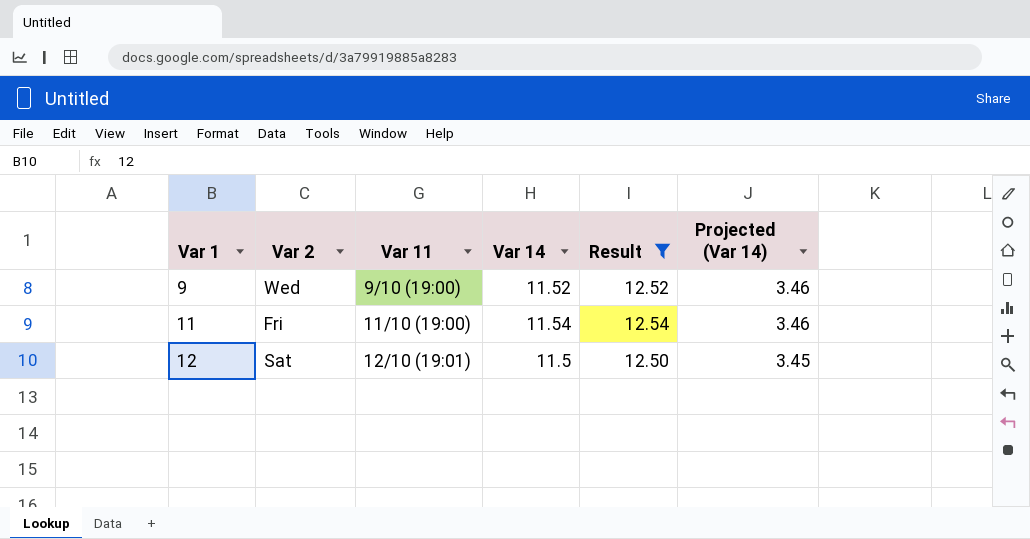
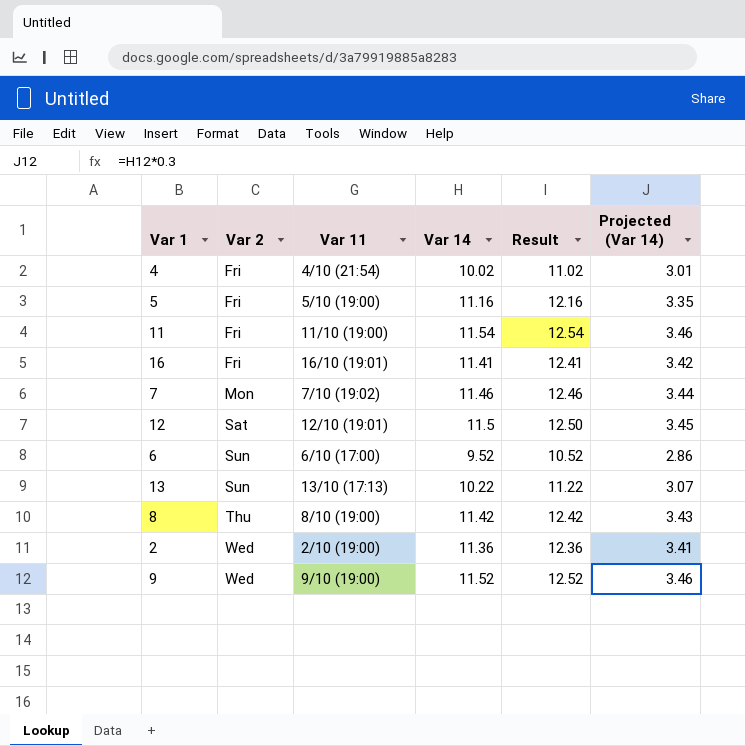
filter: Result >= 12.50 -> none
row order: Var 1 ascending -> Var 2 ascending

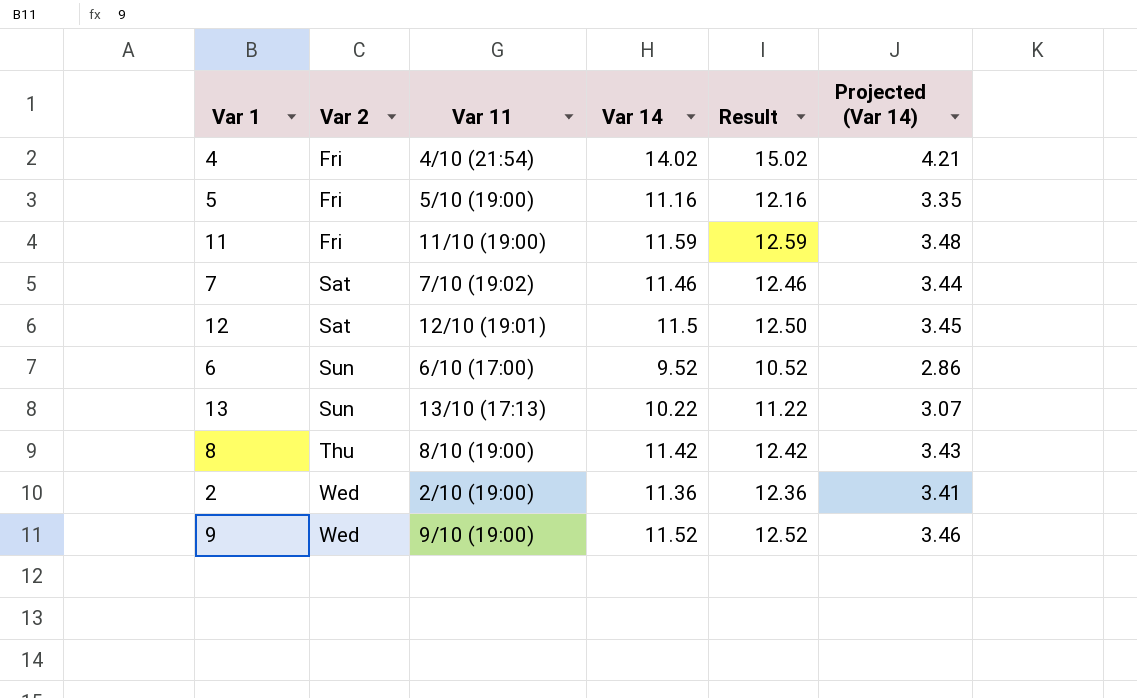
row 16: Fri | 16/10 (19:01) | 11.41 | 12.41 | 3.42 -> none
4 | Var 14: 10.02 -> 14.02
4 | Result: 11.02 -> 15.02
4 | Projected (Var 14): 3.01 -> 4.21
11 | Var 14: 11.54 -> 11.59
11 | Result: 12.54 -> 12.59
11 | Projected (Var 14): 3.46 -> 3.48
7 | Var 2: Mon -> Sat

